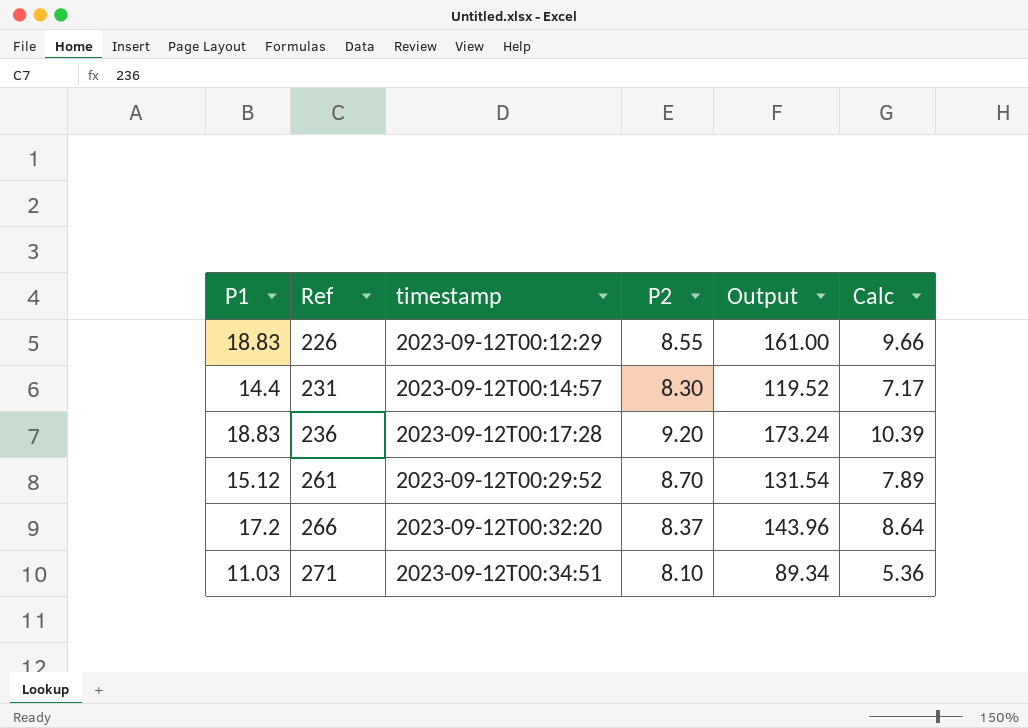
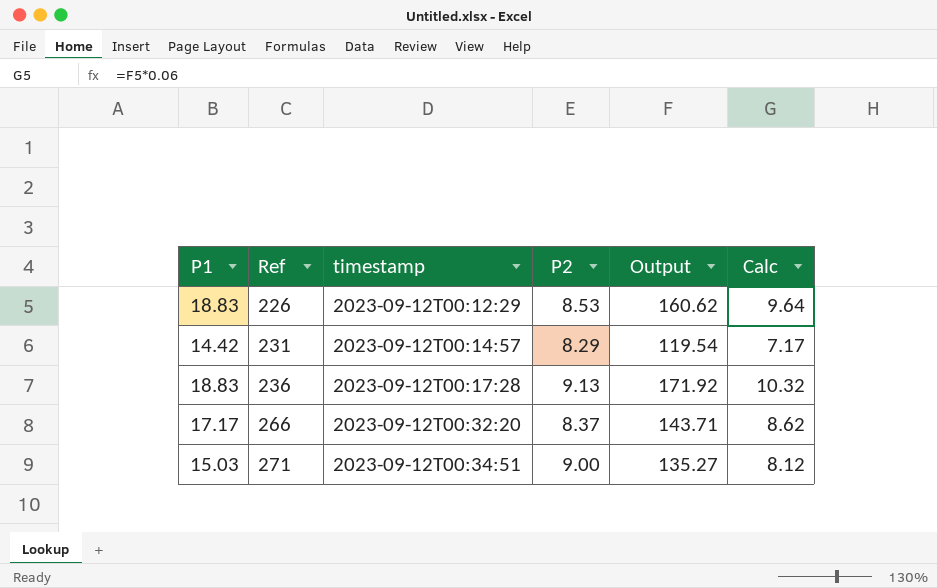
row 261: 15.12 | 2023-09-12T00:29:52 | 8.70 | 131.54 | 7.89 -> none
226 | P2: 8.55 -> 8.53
226 | Output: 161.00 -> 160.62
226 | Calc: 9.66 -> 9.64
231 | P1: 14.4 -> 14.42
231 | P2: 8.30 -> 8.29
231 | Output: 119.52 -> 119.54
236 | P2: 9.20 -> 9.13
236 | Output: 173.24 -> 171.92
236 | Calc: 10.39 -> 10.32
266 | P1: 17.2 -> 17.17
266 | Output: 143.96 -> 143.71
266 | Calc: 8.64 -> 8.62
271 | P1: 11.03 -> 15.03
271 | P2: 8.10 -> 9.00
271 | Output: 89.34 -> 135.27
271 | Calc: 5.36 -> 8.12

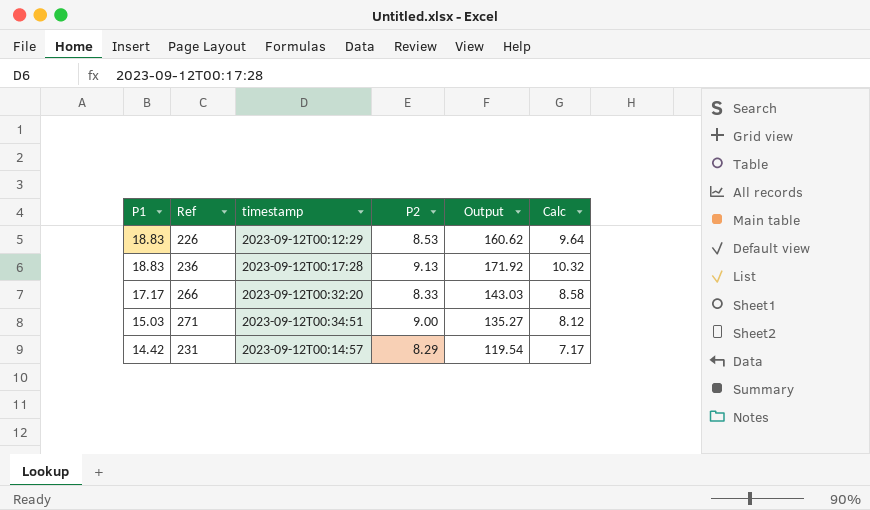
row order: Ref ascending -> P1 descending
266 | P2: 8.37 -> 8.33
266 | Output: 143.71 -> 143.03
266 | Calc: 8.62 -> 8.58

